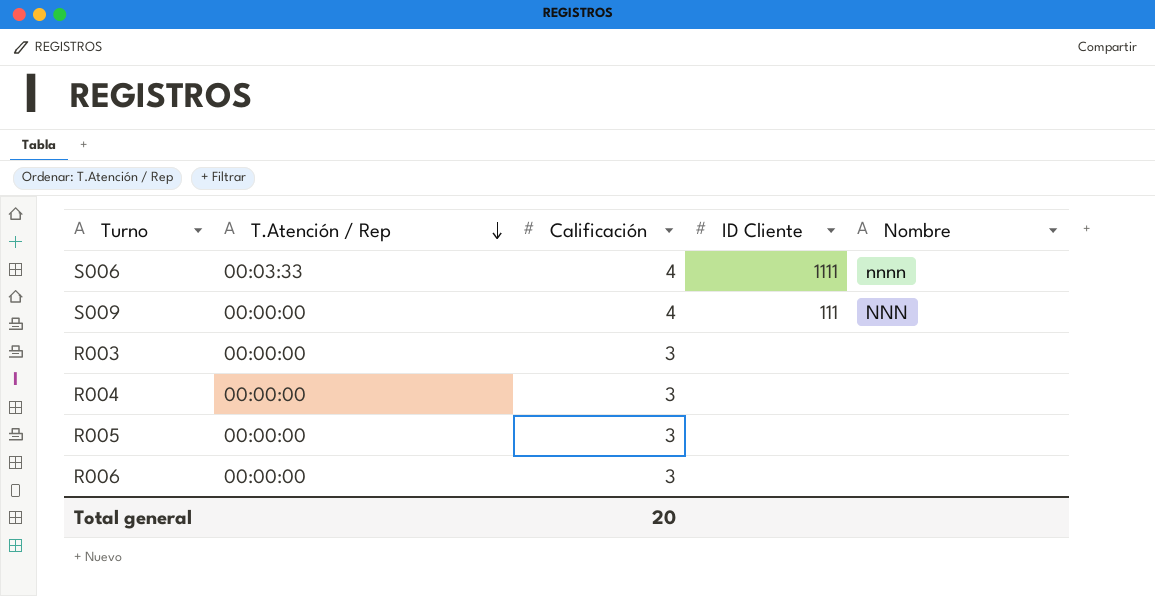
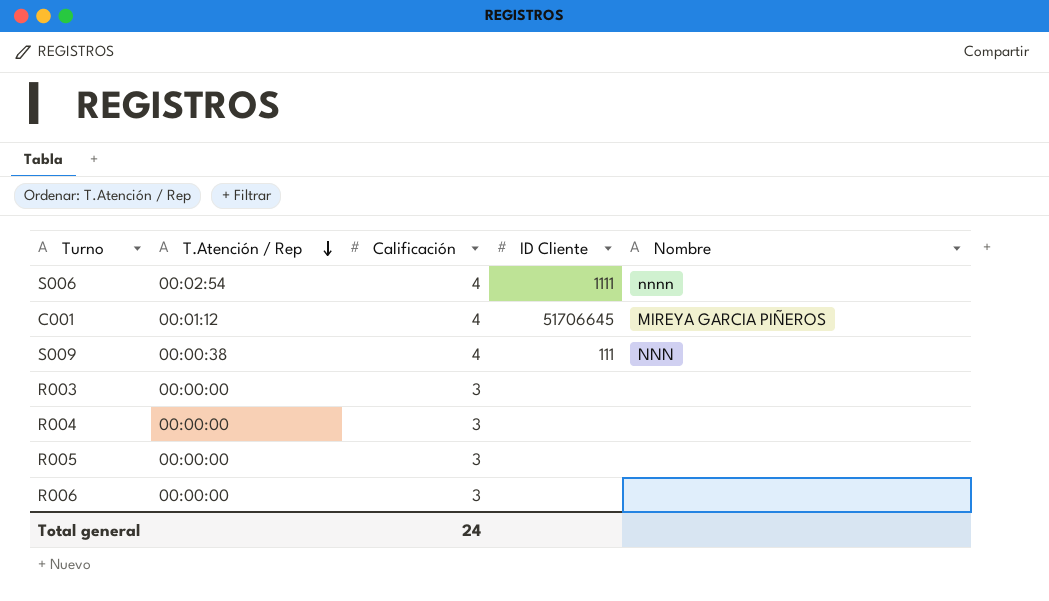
S006 | T.Atención / Rep: 00:03:33 -> 00:02:54
row C001: none -> 00:01:12 | 4 | 51706645 | MIREYA GARCIA PIÑEROS
S009 | T.Atención / Rep: 00:00:00 -> 00:00:38
Total general | Calificación: 20 -> 24

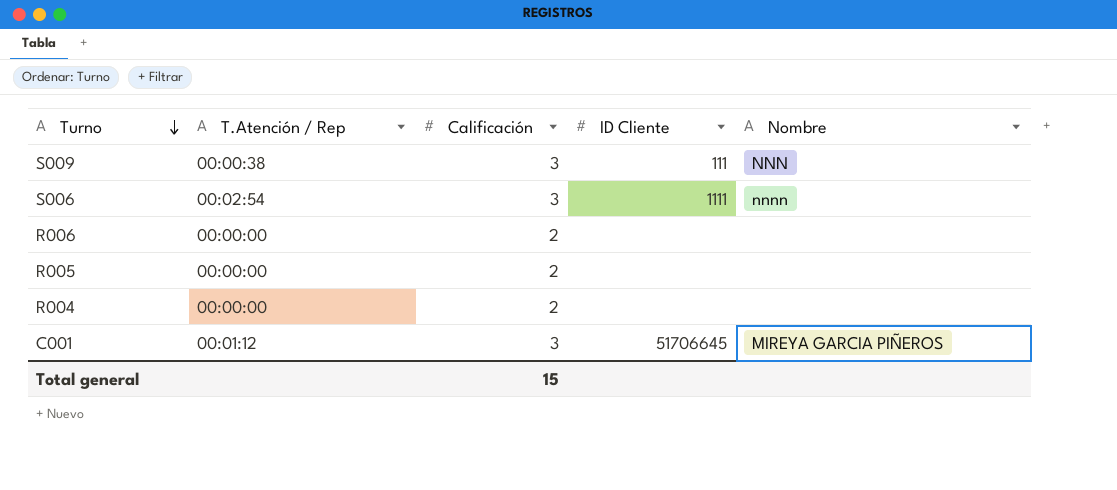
row order: T.Atención / Rep descending -> Turno descending
row R003: 00:00:00 | 3 | none | none -> none
S009 | Calificación: 4 -> 3
S006 | Calificación: 4 -> 3
R006 | Calificación: 3 -> 2
R005 | Calificación: 3 -> 2
R004 | Calificación: 3 -> 2
C001 | Calificación: 4 -> 3
Total general | Calificación: 24 -> 15

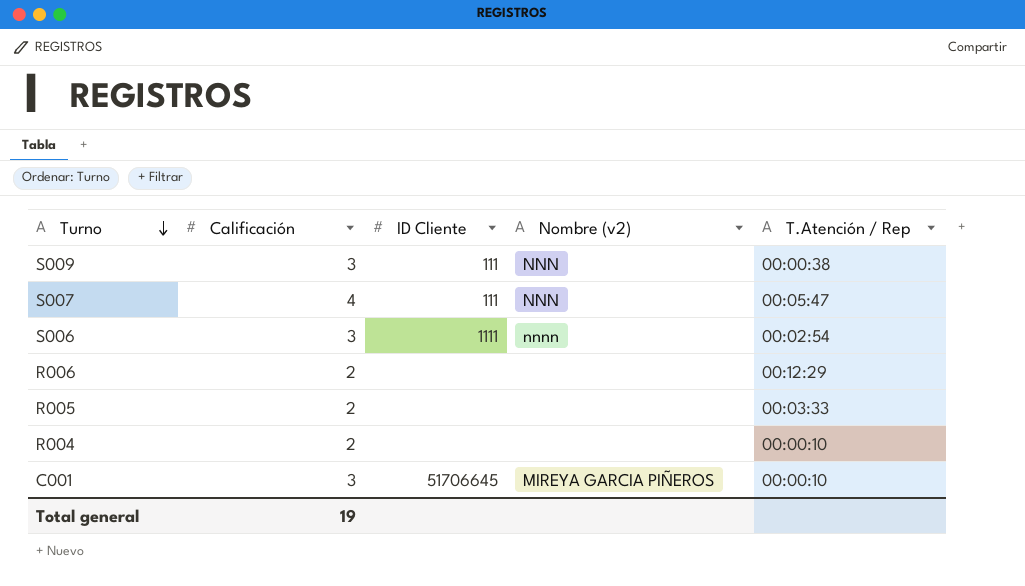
column name: Nombre -> Nombre (v2)
column T.Atención / Rep | position: 2 -> 5
row S007: none -> 4 | 111 | NNN | 00:05:47
R006 | T.Atención / Rep: 00:00:00 -> 00:12:29
R005 | T.Atención / Rep: 00:00:00 -> 00:03:33
R004 | T.Atención / Rep: 00:00:00 -> 00:00:10
C001 | T.Atención / Rep: 00:01:12 -> 00:00:10
Total general | Calificación: 15 -> 19

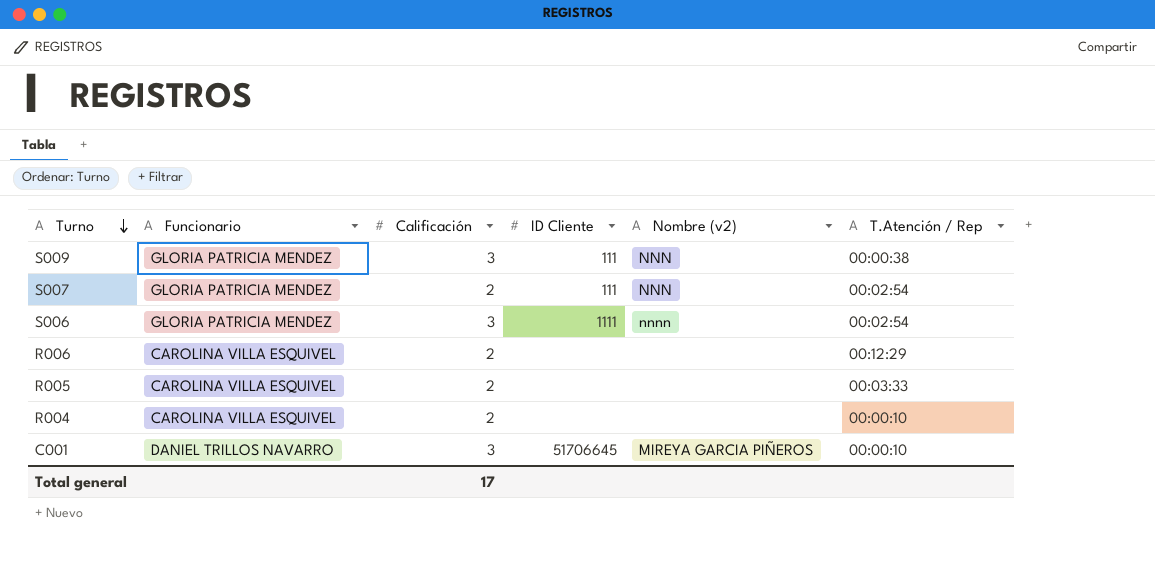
column Funcionario | position: none -> 2
S007 | Calificación: 4 -> 2
S007 | T.Atención / Rep: 00:05:47 -> 00:02:54
Total general | Calificación: 19 -> 17

